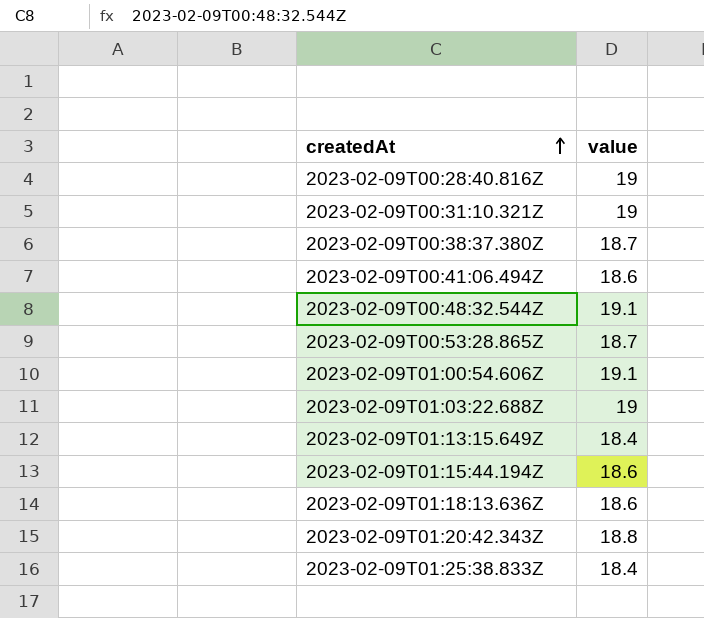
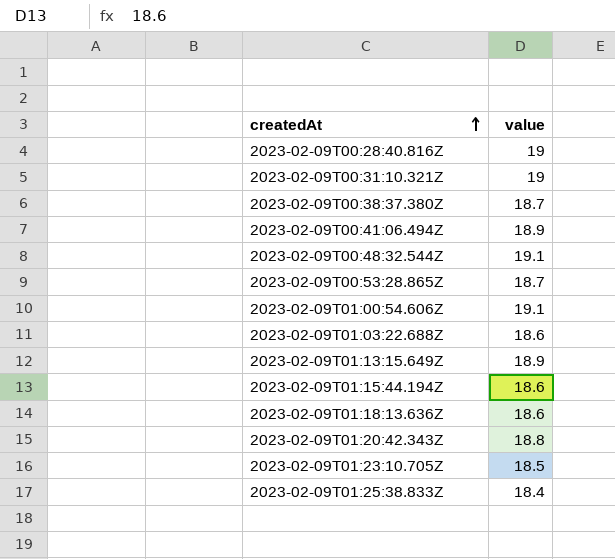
2023-02-09T00:41:06.494Z | value: 18.6 -> 18.9
2023-02-09T01:03:22.688Z | value: 19 -> 18.6
2023-02-09T01:13:15.649Z | value: 18.4 -> 18.9
row 2023-02-09T01:23:10.705Z: none -> 18.5

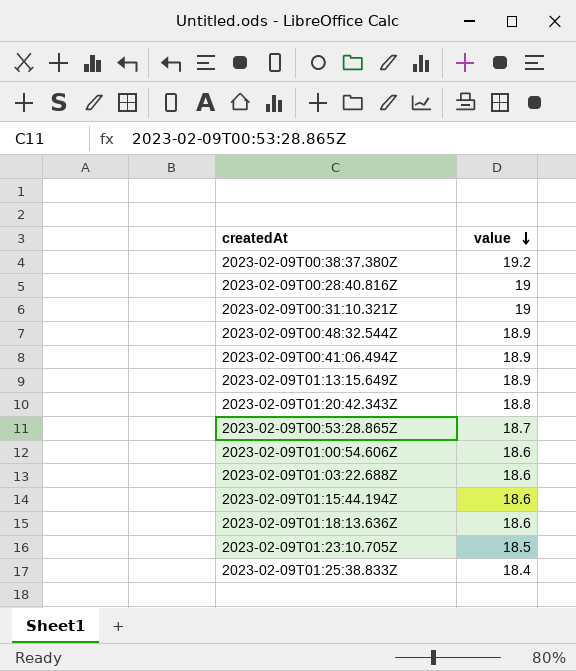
row order: createdAt ascending -> value descending
2023-02-09T00:38:37.380Z | value: 18.7 -> 19.2
2023-02-09T00:48:32.544Z | value: 19.1 -> 18.9
2023-02-09T01:00:54.606Z | value: 19.1 -> 18.6

